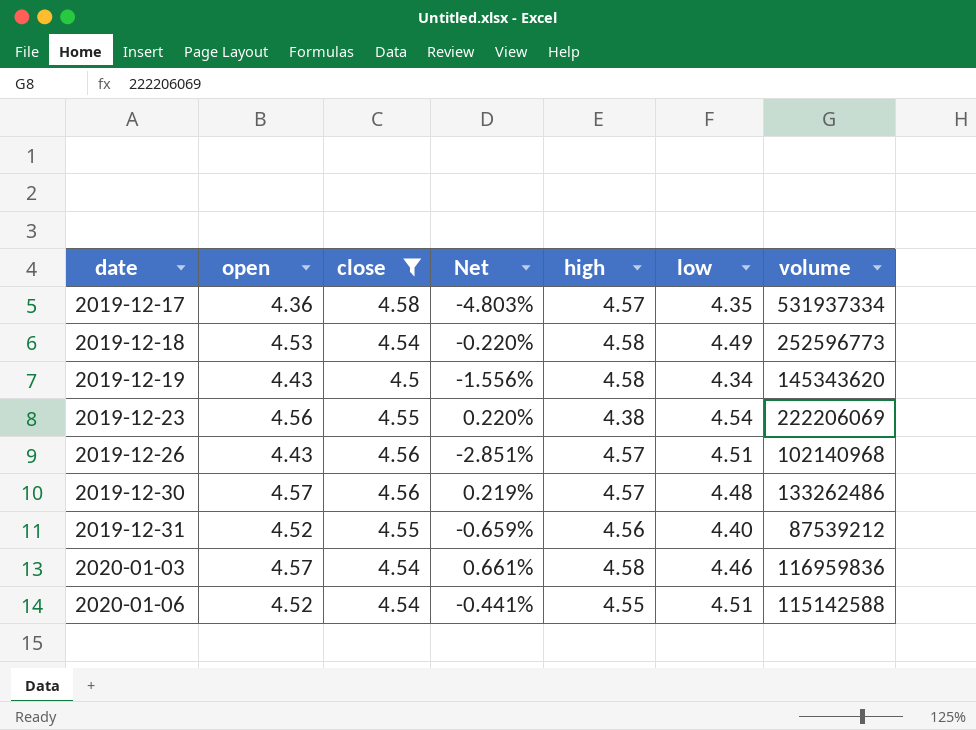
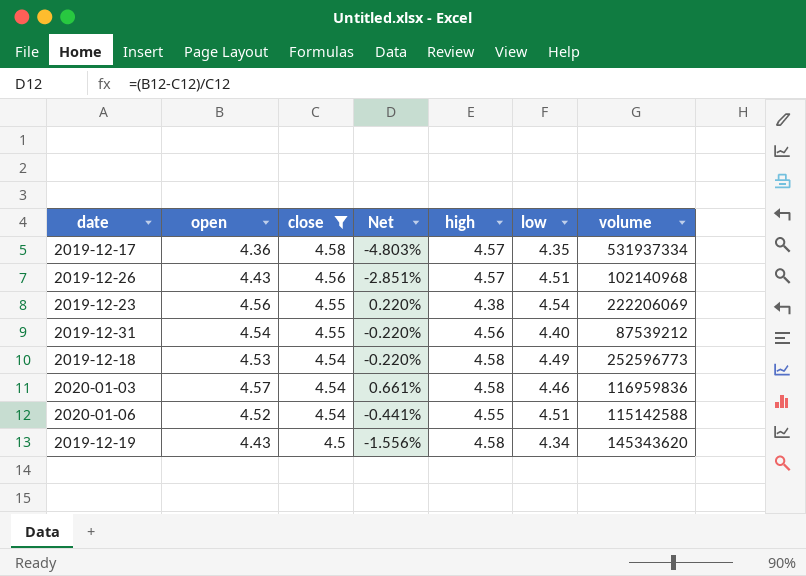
row order: date ascending -> close descending
row 2019-12-30: 4.57 | 4.56 | 0.219% | 4.57 | 4.48 | 133262486 -> none
2019-12-31 | open: 4.52 -> 4.54
2019-12-31 | Net: -0.659% -> -0.220%

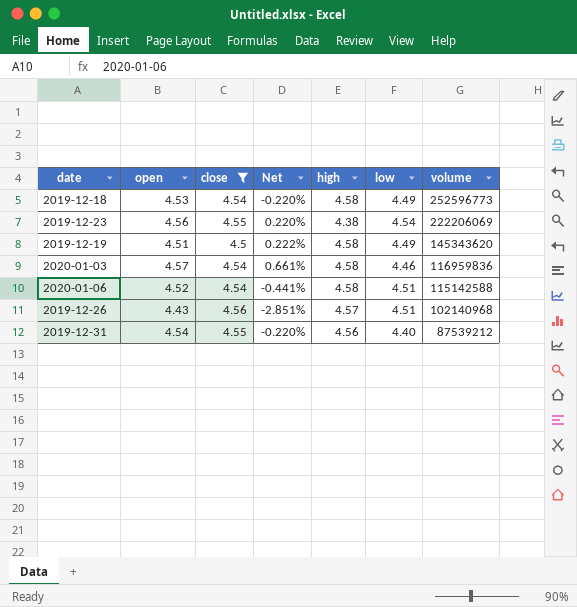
row order: close descending -> volume descending
row 2019-12-17: 4.36 | 4.58 | -4.803% | 4.57 | 4.35 | 531937334 -> none
2019-12-19 | open: 4.43 -> 4.51
2019-12-19 | Net: -1.556% -> 0.222%
2019-12-19 | low: 4.34 -> 4.49
2020-01-06 | high: 4.55 -> 4.58

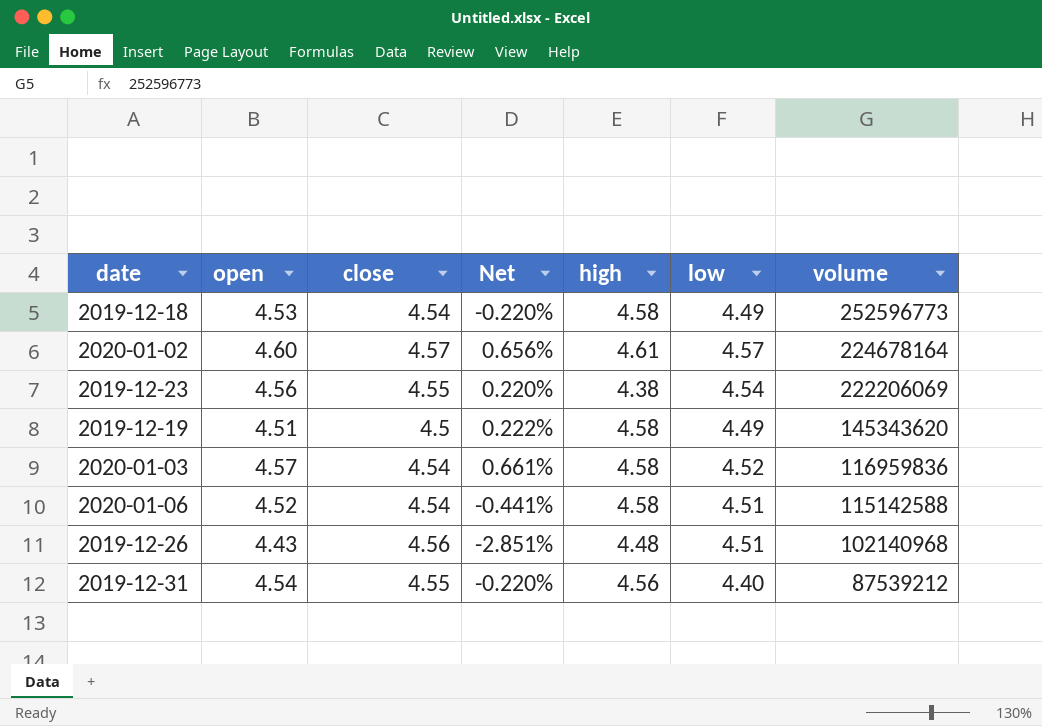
filter: close != 4.57 -> none
2020-01-03 | low: 4.46 -> 4.52
2019-12-26 | high: 4.57 -> 4.48

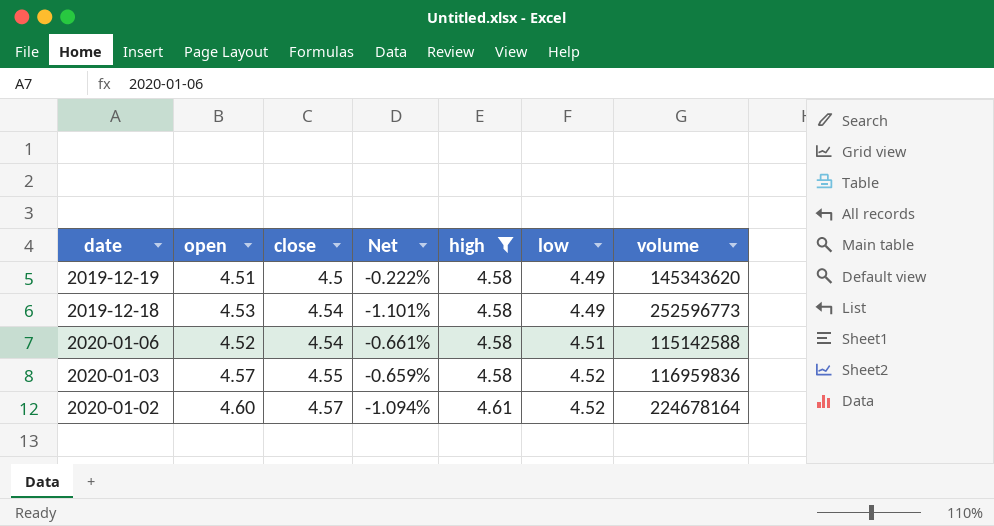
filter: none -> high >= 4.58
row order: volume descending -> close ascending
column Net | formula: ([open] - [close]) / [close] -> ([low] - [close]) / [close]
2020-01-03 | close: 4.54 -> 4.55
2020-01-02 | low: 4.57 -> 4.52

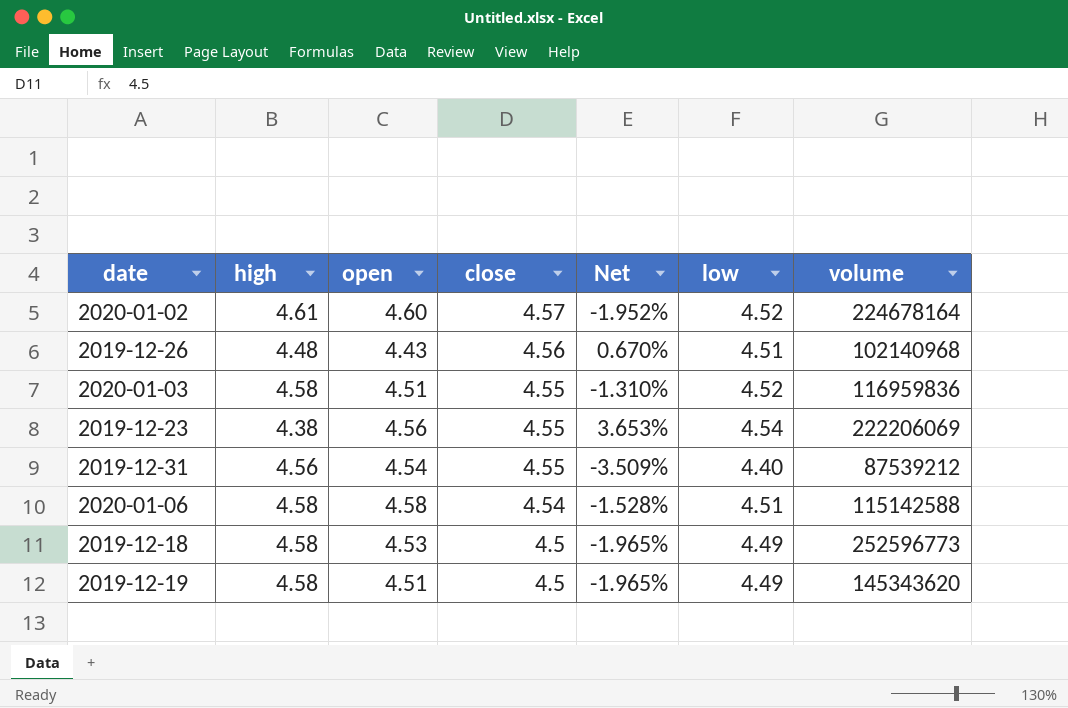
filter: high >= 4.58 -> none
row order: close ascending -> close descending
column high | position: 5 -> 2
column Net | formula: ([low] - [close]) / [close] -> ([low] - [high]) / [high]
2020-01-03 | open: 4.57 -> 4.51
2020-01-06 | open: 4.52 -> 4.58
2019-12-18 | close: 4.54 -> 4.5

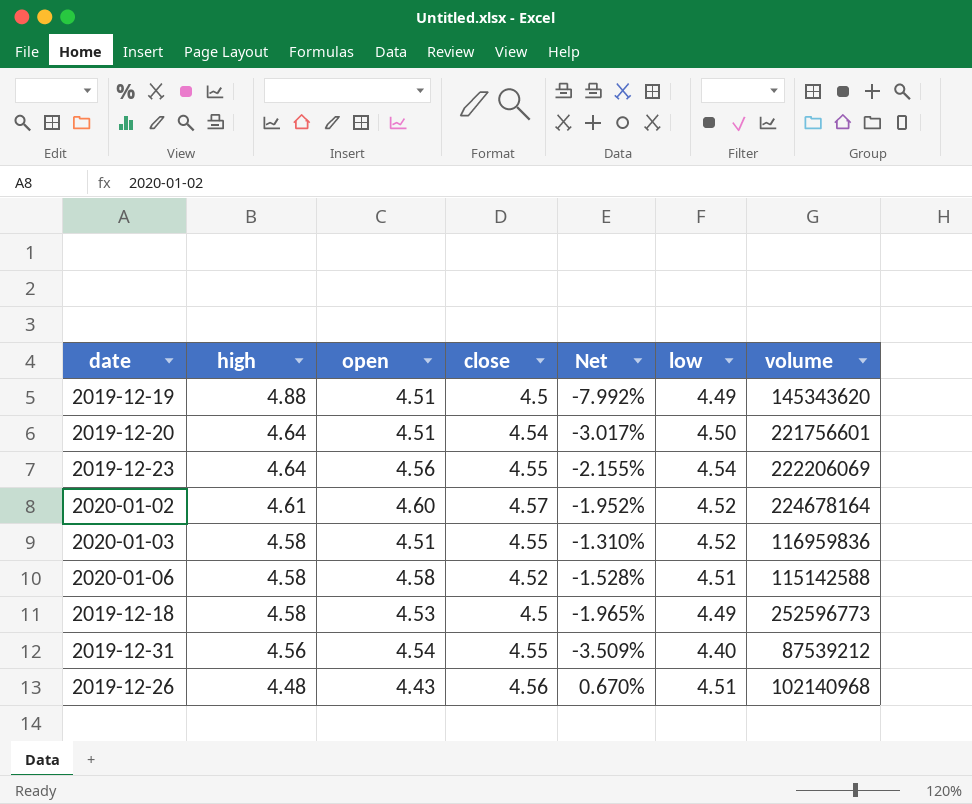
row order: close descending -> high descending
2019-12-19 | high: 4.58 -> 4.88
2019-12-19 | Net: -1.965% -> -7.992%
row 2019-12-20: none -> 4.64 | 4.51 | 4.54 | -3.017% | 4.50 | 221756601
2019-12-23 | high: 4.38 -> 4.64
2019-12-23 | Net: 3.653% -> -2.155%
2020-01-06 | close: 4.54 -> 4.52

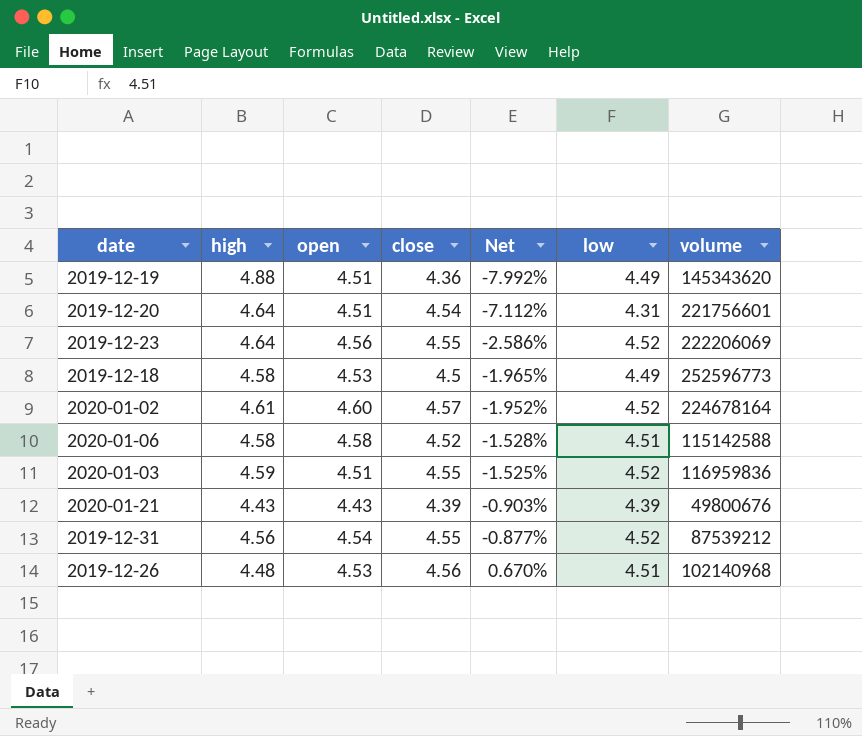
row order: high descending -> Net ascending
2019-12-19 | close: 4.5 -> 4.36
2019-12-20 | Net: -3.017% -> -7.112%
2019-12-20 | low: 4.50 -> 4.31
2019-12-23 | Net: -2.155% -> -2.586%
2019-12-23 | low: 4.54 -> 4.52
2020-01-03 | high: 4.58 -> 4.59
2020-01-03 | Net: -1.310% -> -1.525%
row 2020-01-21: none -> 4.43 | 4.43 | 4.39 | -0.903% | 4.39 | 49800676
2019-12-31 | Net: -3.509% -> -0.877%
2019-12-31 | low: 4.40 -> 4.52
2019-12-26 | open: 4.43 -> 4.53

